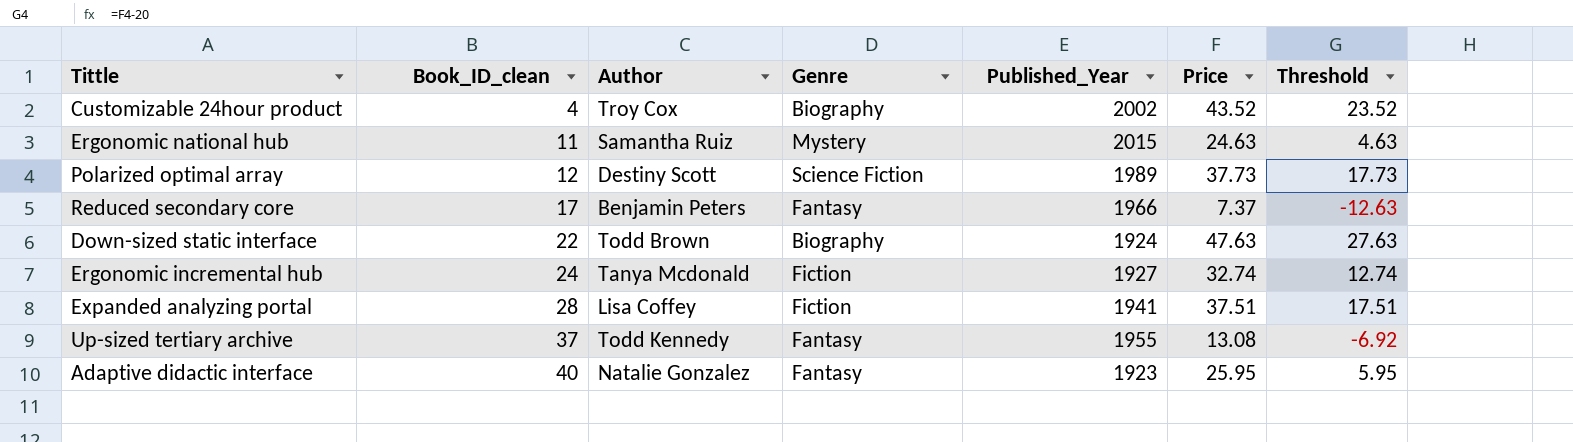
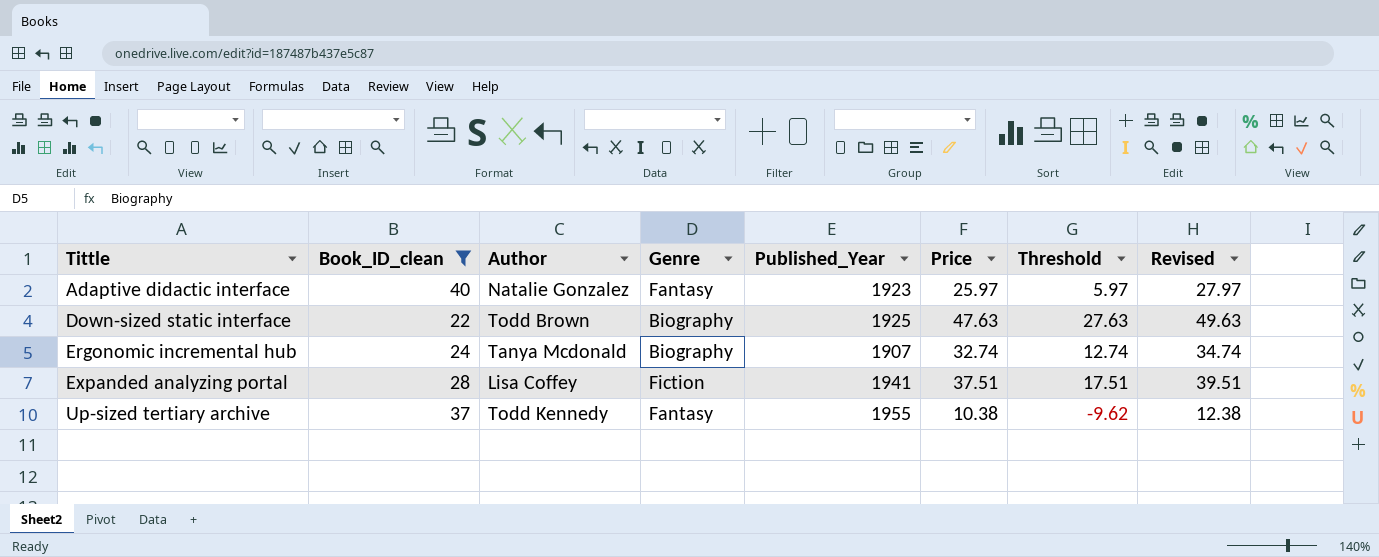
filter: none -> Book_ID_clean >= 22
row order: Book_ID_clean ascending -> Tittle ascending
column Revised | formula: none -> [Price] + 2
Adaptive didactic interface | Price: 25.95 -> 25.97
Adaptive didactic interface | Threshold: 5.95 -> 5.97
Down-sized static interface | Published_Year: 1924 -> 1925
Ergonomic incremental hub | Genre: Fiction -> Biography
Ergonomic incremental hub | Published_Year: 1927 -> 1907
Up-sized tertiary archive | Price: 13.08 -> 10.38
Up-sized tertiary archive | Threshold: -6.92 -> -9.62

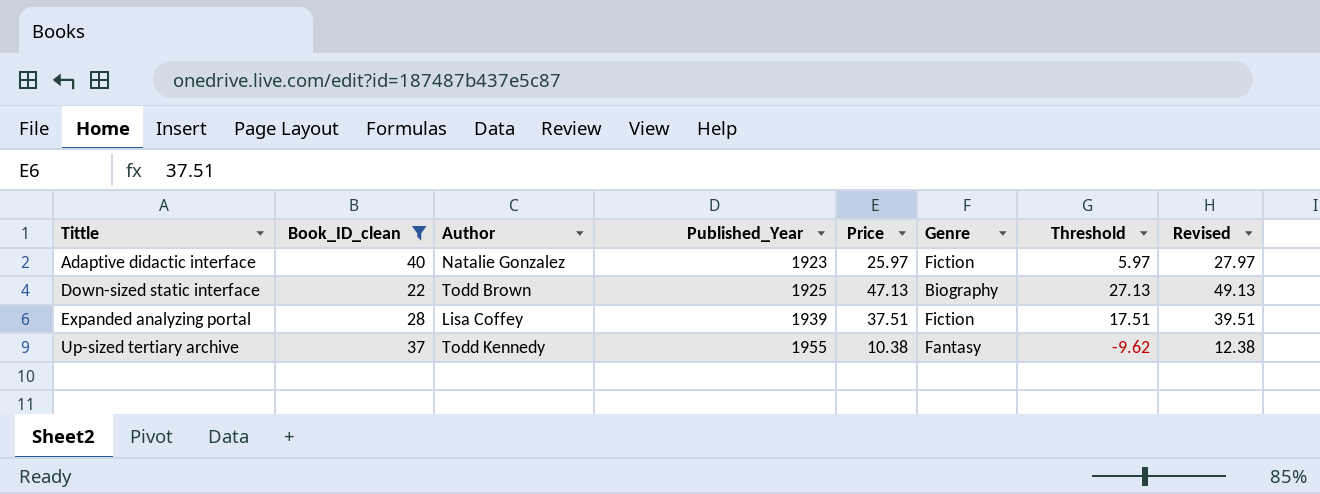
column Genre | position: 4 -> 6
row Ergonomic incremental hub: 24 | Tanya Mcdonald | Biography | 1907 | 32.74 | 12.74 | 34.74 -> none
Adaptive didactic interface | Genre: Fantasy -> Fiction
Down-sized static interface | Price: 47.63 -> 47.13
Down-sized static interface | Threshold: 27.63 -> 27.13
Down-sized static interface | Revised: 49.63 -> 49.13
Expanded analyzing portal | Published_Year: 1941 -> 1939

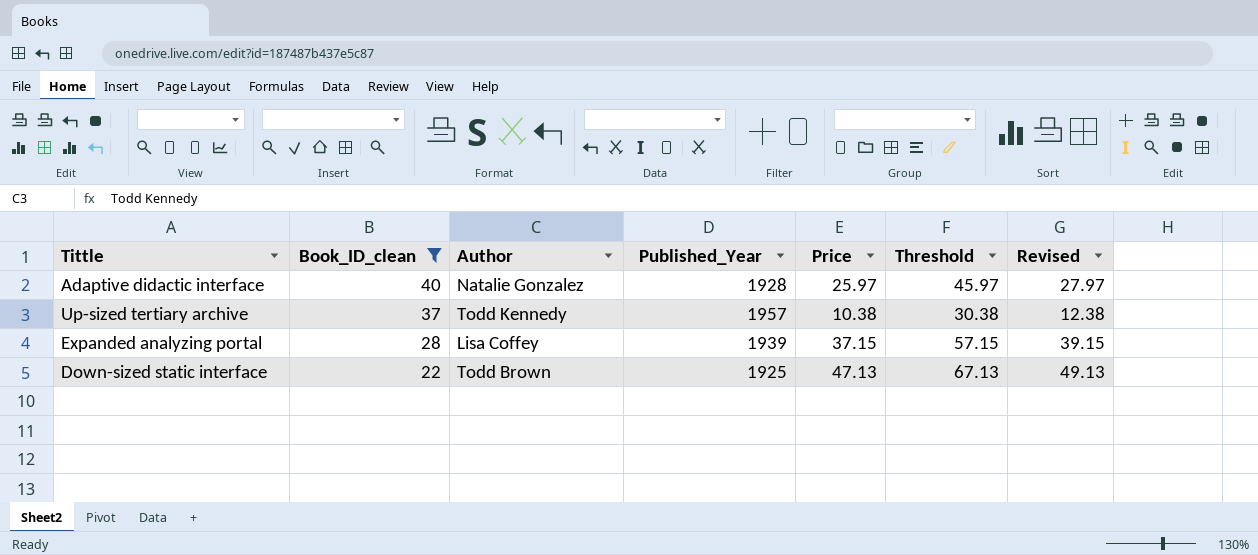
row order: Tittle ascending -> Book_ID_clean descending
column Genre | position: 6 -> none
column Threshold | formula: [Price] - 20 -> [Price] + 20
Adaptive didactic interface | Published_Year: 1923 -> 1928
Up-sized tertiary archive | Published_Year: 1955 -> 1957
Expanded analyzing portal | Price: 37.51 -> 37.15
Expanded analyzing portal | Revised: 39.51 -> 39.15

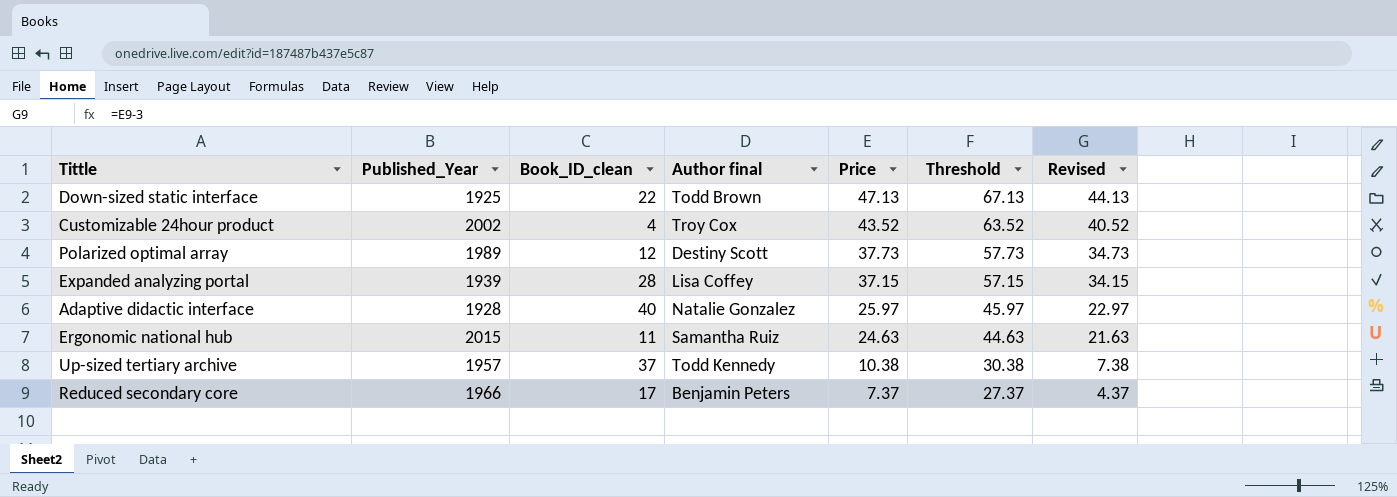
filter: Book_ID_clean >= 22 -> none
row order: Book_ID_clean descending -> Price descending
column Published_Year | position: 4 -> 2
column name: Author -> Author final
column Revised | formula: [Price] + 2 -> [Price] - 3

